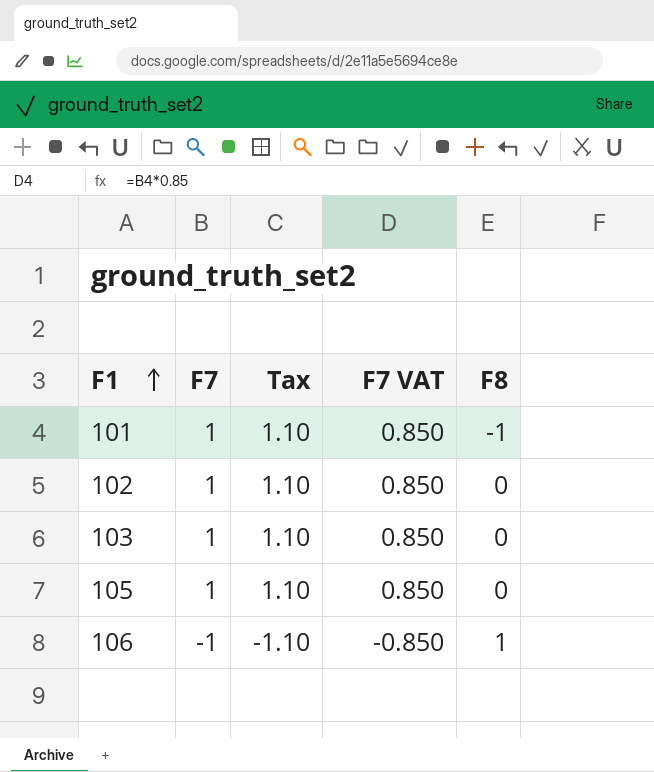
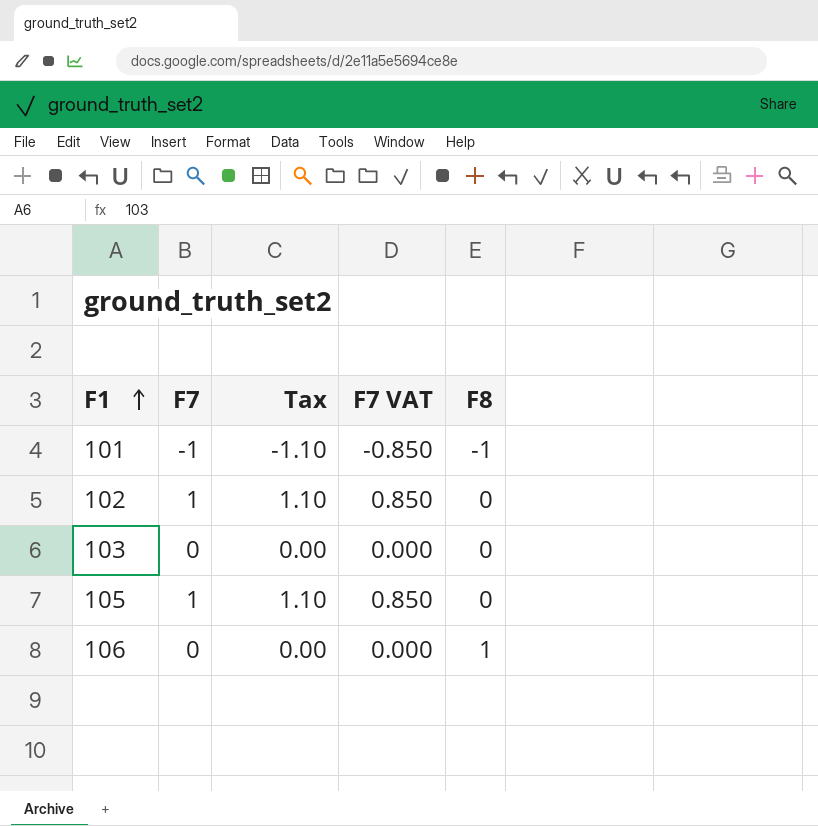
101 | F7: 1 -> -1
101 | Tax: 1.10 -> -1.10
101 | F7 VAT: 0.850 -> -0.850
103 | F7: 1 -> 0
103 | Tax: 1.10 -> 0.00
103 | F7 VAT: 0.850 -> 0.000
106 | F7: -1 -> 0
106 | Tax: -1.10 -> 0.00
106 | F7 VAT: -0.850 -> 0.000

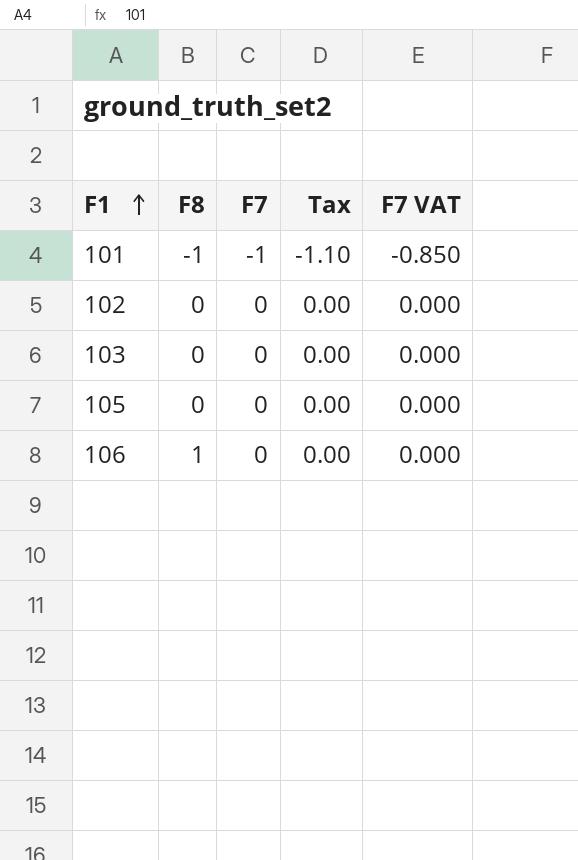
column F8 | position: 5 -> 2
102 | F7: 1 -> 0
102 | Tax: 1.10 -> 0.00
102 | F7 VAT: 0.850 -> 0.000
105 | F7: 1 -> 0
105 | Tax: 1.10 -> 0.00
105 | F7 VAT: 0.850 -> 0.000

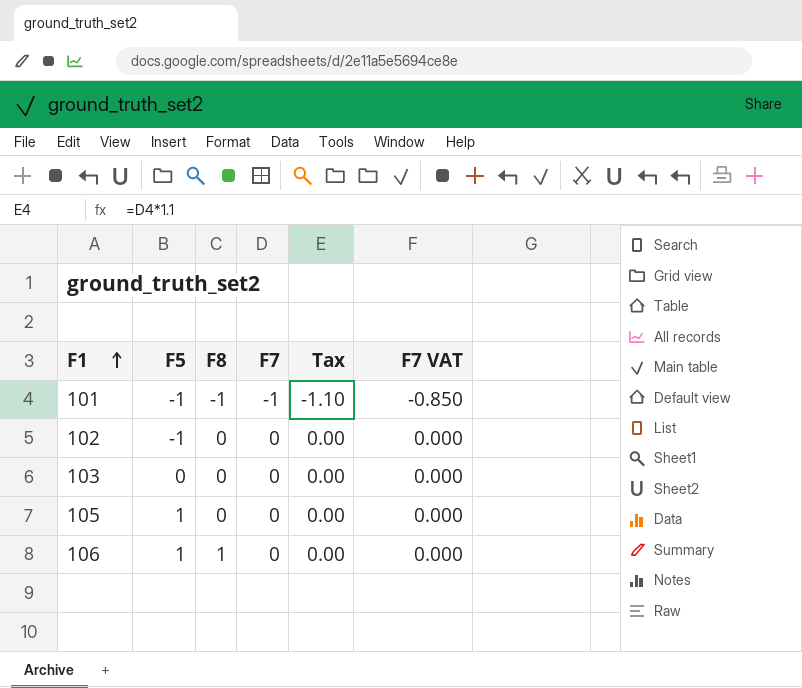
column F5 | position: none -> 2

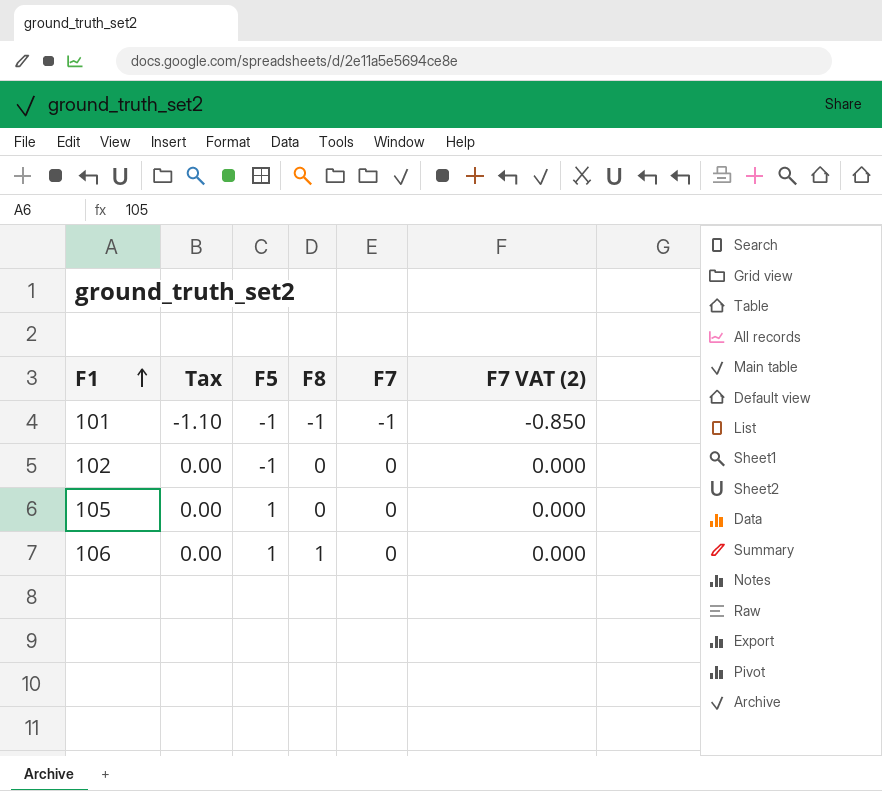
column Tax | position: 5 -> 2
column name: F7 VAT -> F7 VAT (2)
row 103: 0 | 0 | 0 | 0.00 | 0.000 -> none

